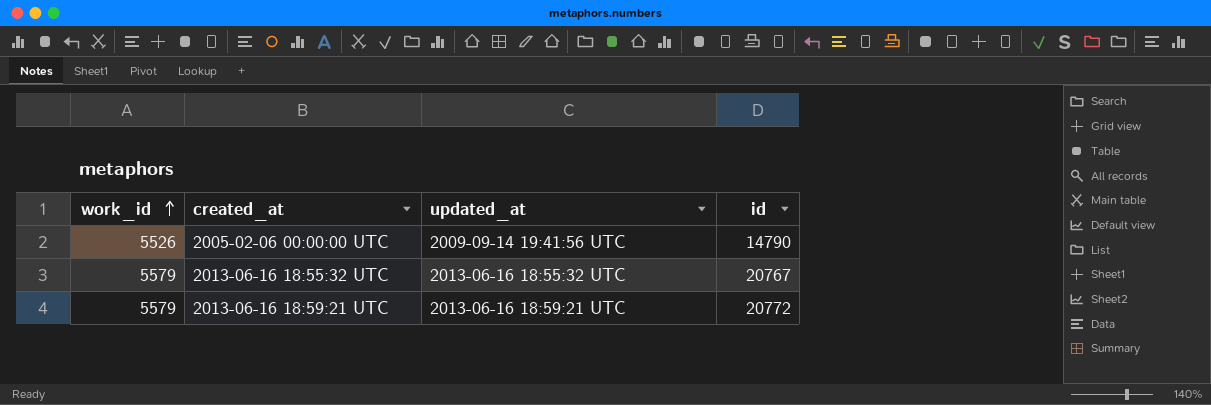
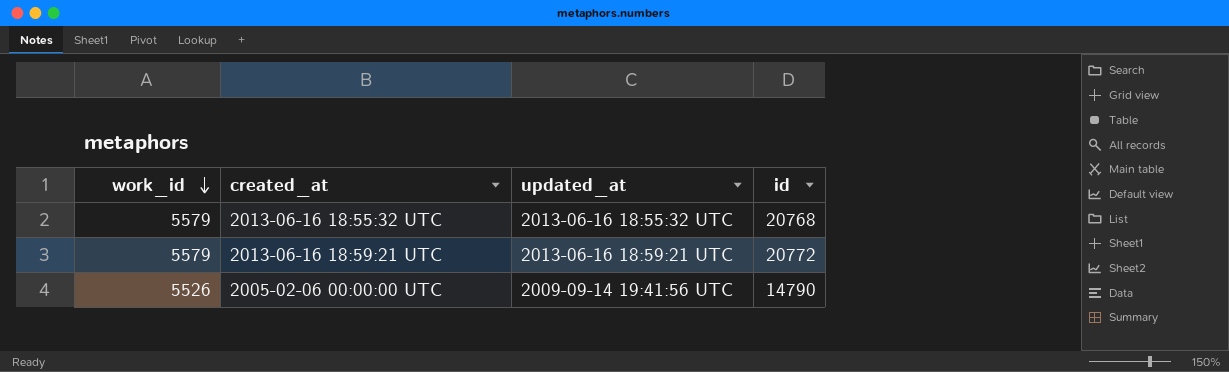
row order: work_id ascending -> work_id descending
2013-06-16 18:55:32 UTC | id: 20767 -> 20768

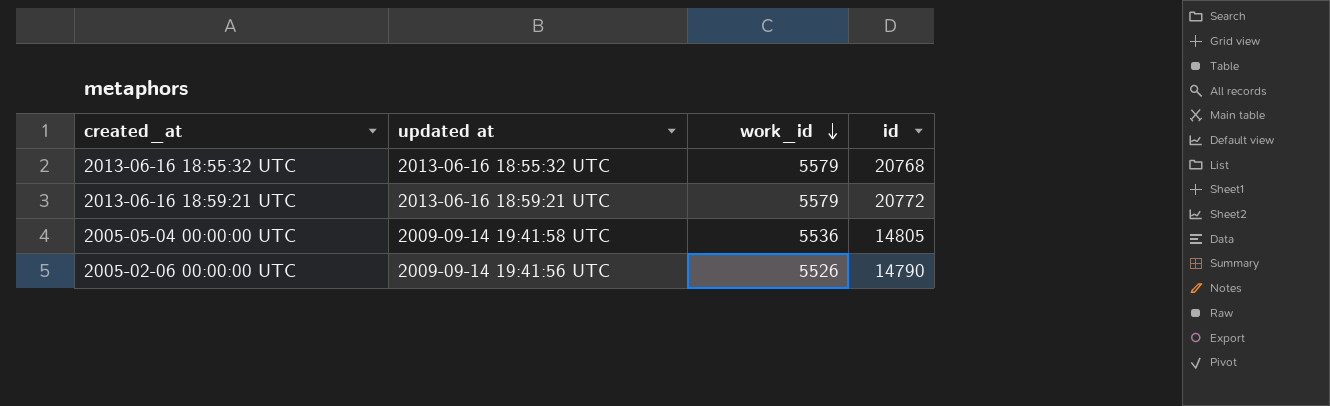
column name: updated_at -> updated at
column work_id | position: 1 -> 3
row 2005-05-04 00:00:00 UTC: none -> 2009-09-14 19:41:58 UTC | 5536 | 14805

